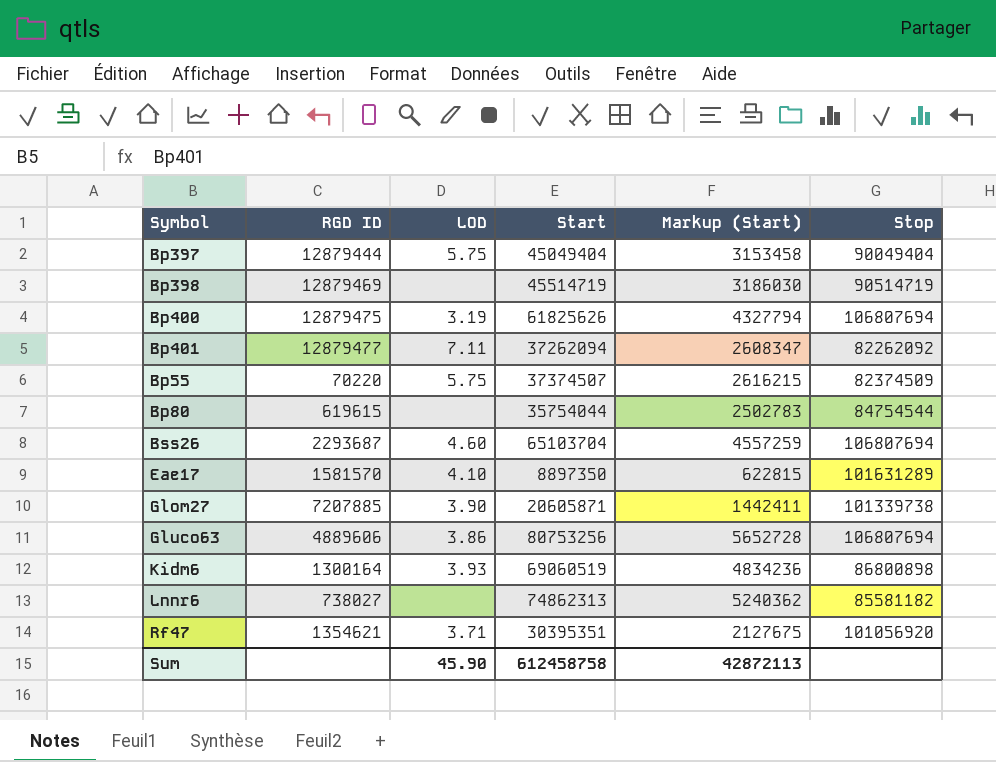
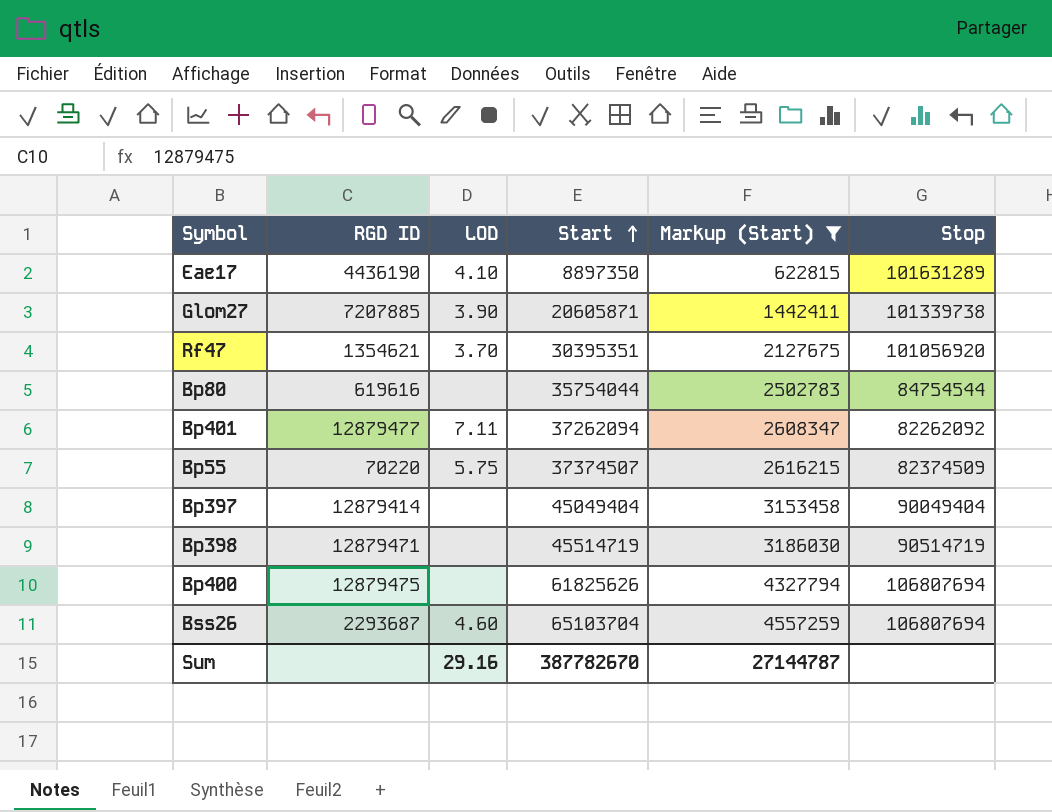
filter: none -> Markup (Start) <= 4557259
row order: none -> Start ascending
Eae17 | RGD ID: 1581570 -> 4436190
Rf47 | LOD: 3.71 -> 3.70
Bp80 | RGD ID: 619615 -> 619616
Bp397 | RGD ID: 12879444 -> 12879414
Bp397 | LOD: 5.75 -> none
Bp398 | RGD ID: 12879469 -> 12879471
Bp400 | LOD: 3.19 -> none
Sum | LOD: 45.90 -> 29.16
Sum | Start: 612458758 -> 387782670
Sum | Markup (Start): 42872113 -> 27144787

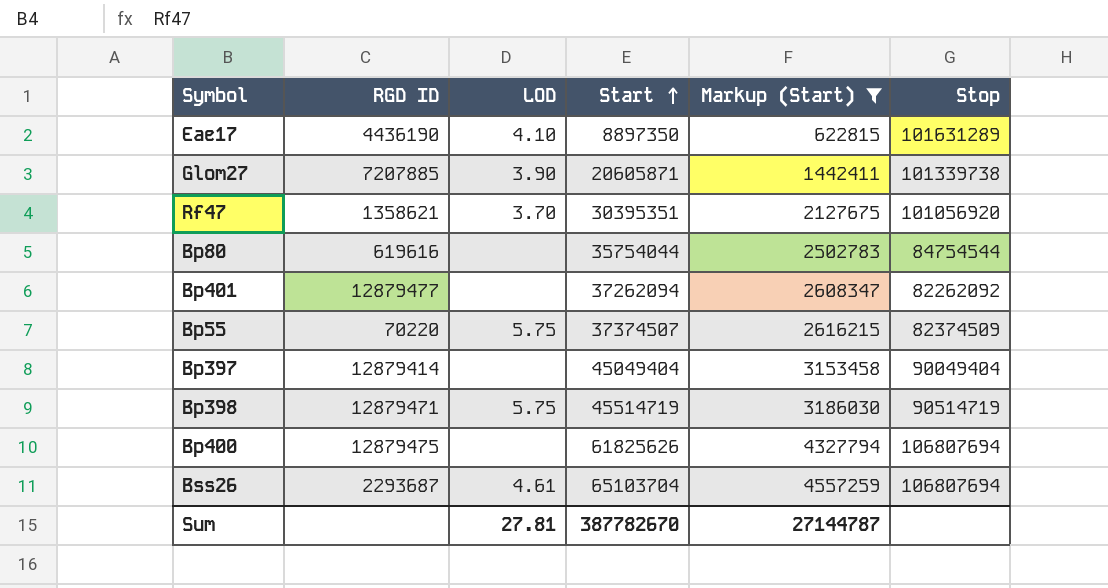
Rf47 | RGD ID: 1354621 -> 1358621
Bp401 | LOD: 7.11 -> none
Bp398 | LOD: none -> 5.75
Bss26 | LOD: 4.60 -> 4.61
Sum | LOD: 29.16 -> 27.81

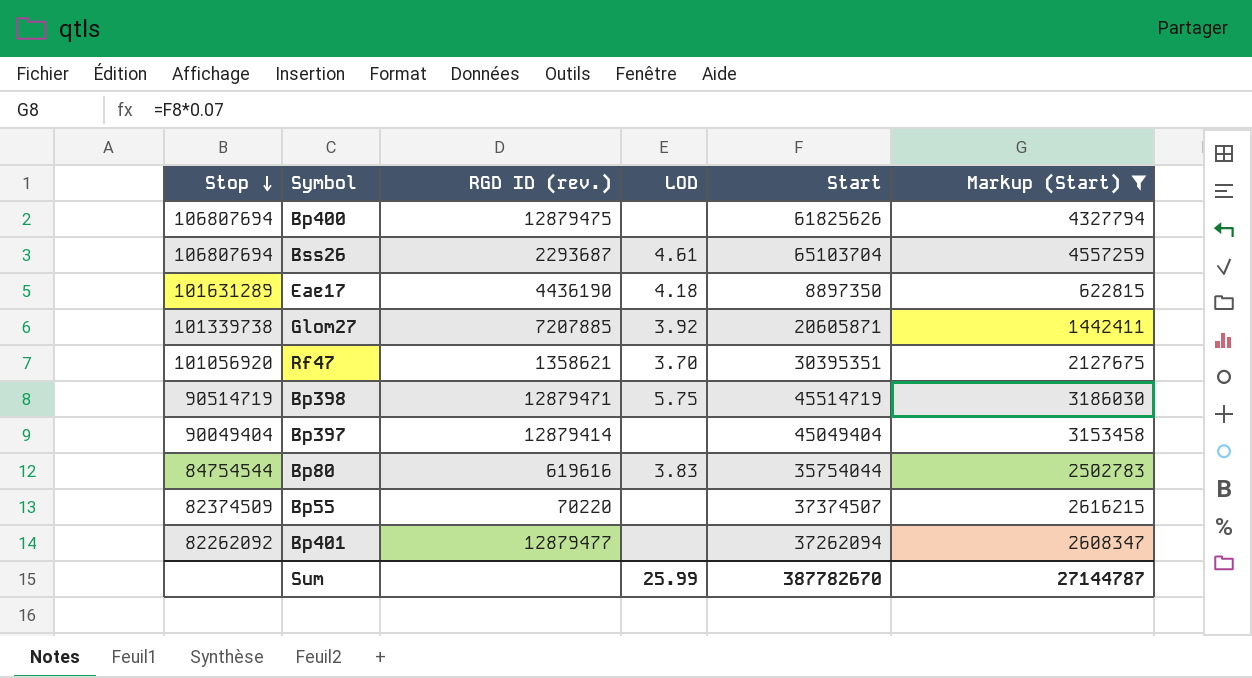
row order: Start ascending -> Stop descending
column Stop | position: 6 -> 1
column name: RGD ID -> RGD ID (rev.)
Eae17 | LOD: 4.10 -> 4.18
Glom27 | LOD: 3.90 -> 3.92
Bp80 | LOD: none -> 3.83
Bp55 | LOD: 5.75 -> none
Sum | LOD: 27.81 -> 25.99

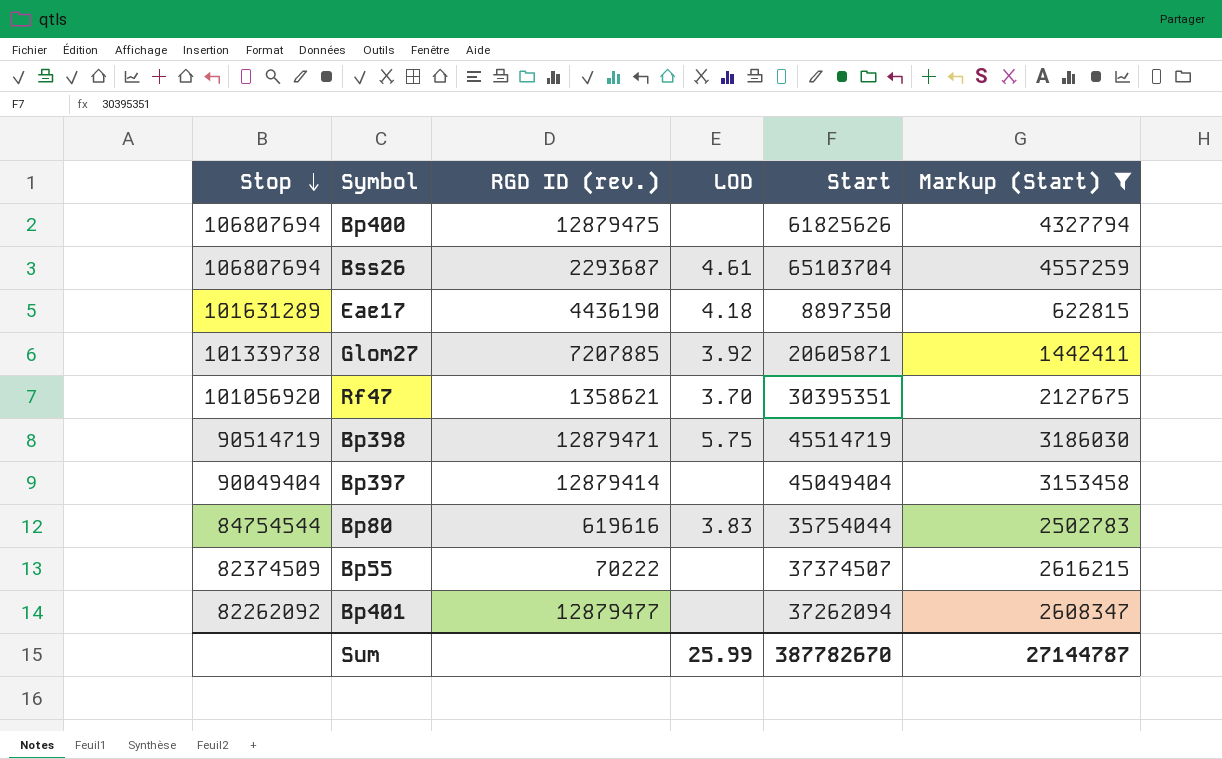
Bp55 | RGD ID (rev.): 70220 -> 70222

